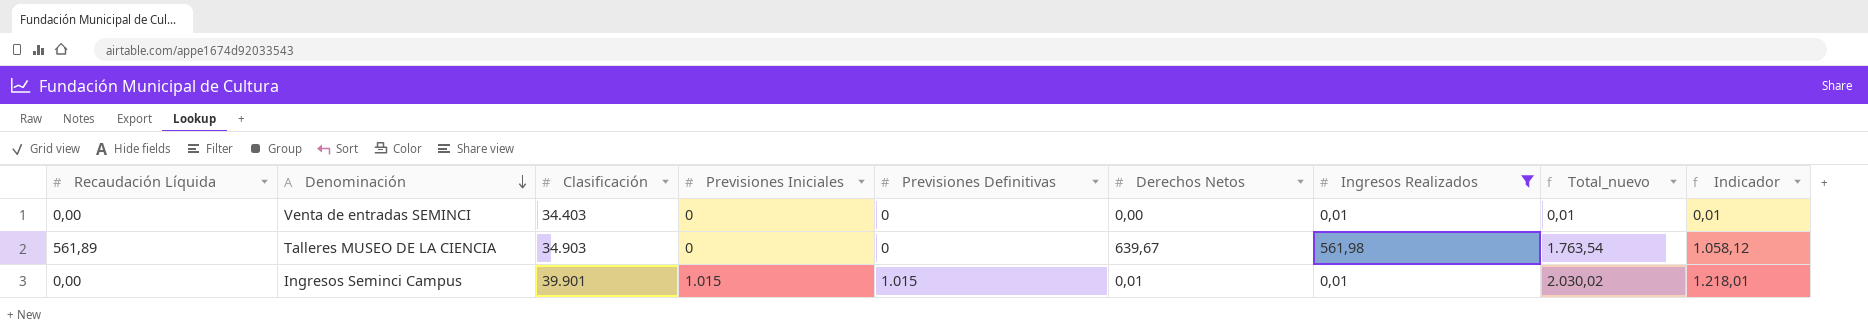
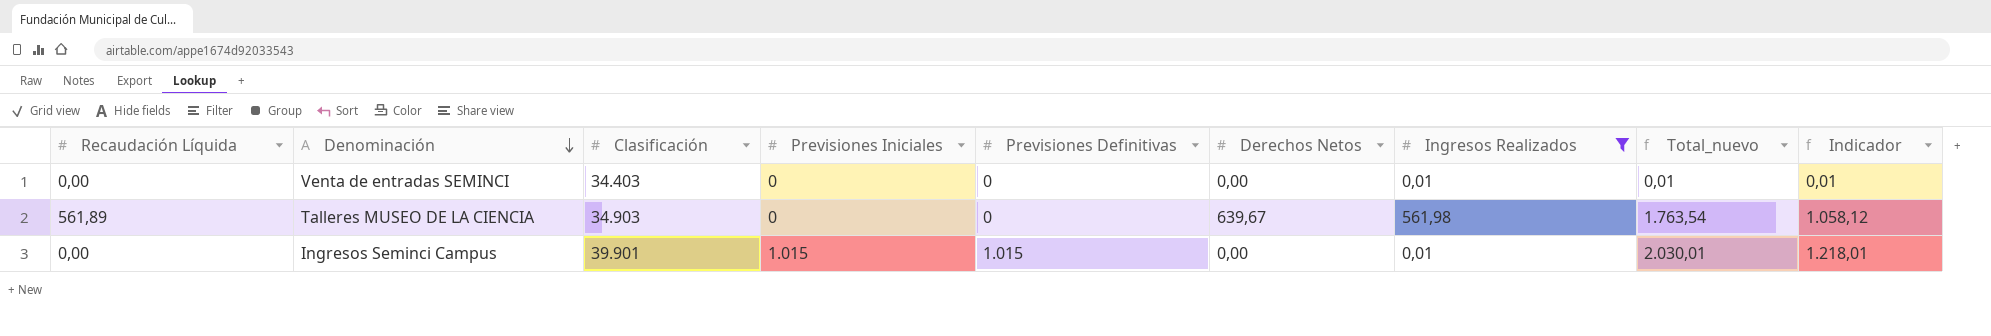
Ingresos Seminci Campus | Derechos Netos: 0,01 -> 0,00
Ingresos Seminci Campus | Total_nuevo: 2.030,02 -> 2.030,01

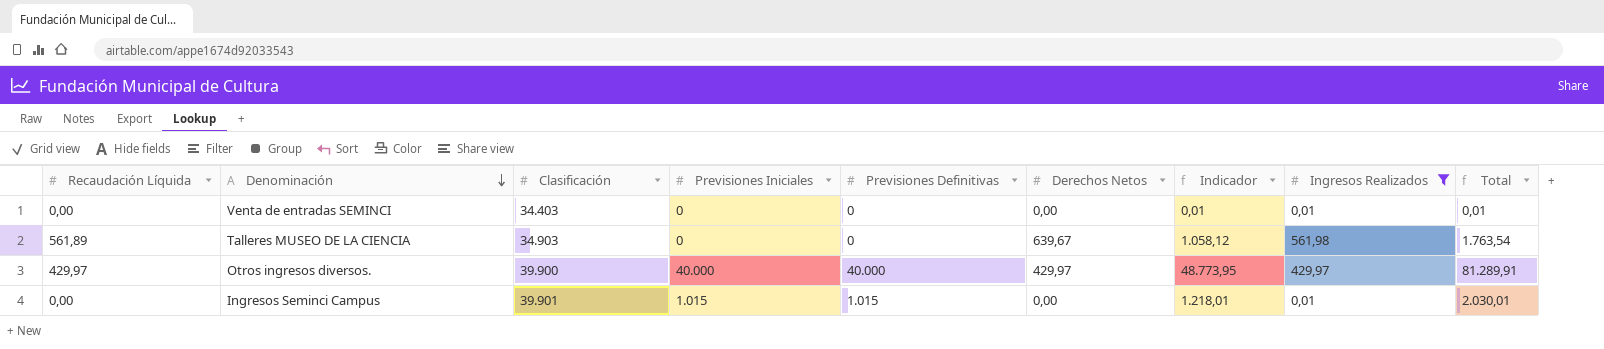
column Indicador | position: 9 -> 7
column name: Total_nuevo -> Total
row Otros ingresos diversos.: none -> 429,97 | 39.900 | 40.000 | 40.000 | 429,97 | 48.773,95 | 429,97 | 81.289,91

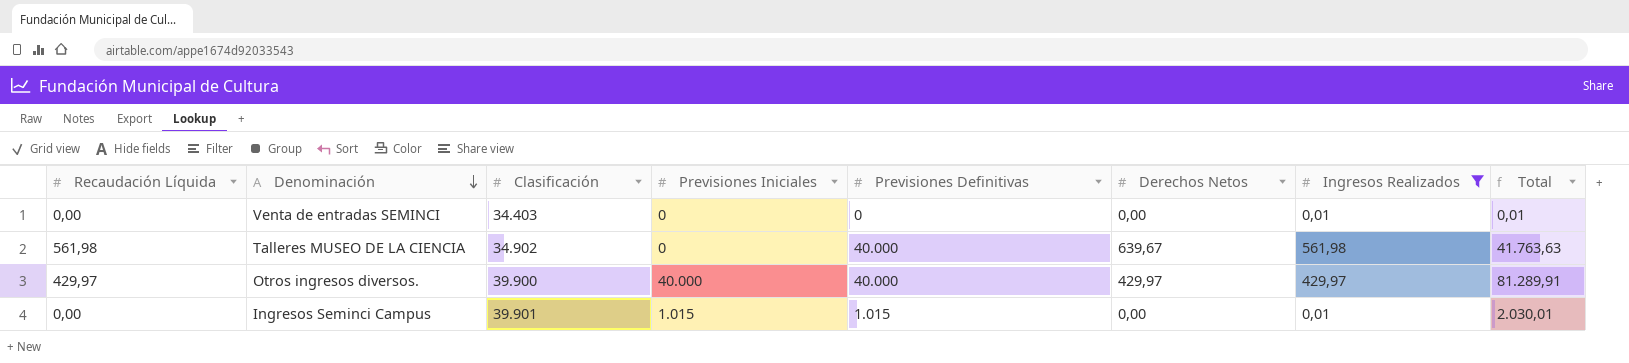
column Indicador | formula: [Total] * 0,6 -> none
Talleres MUSEO DE LA CIENCIA | Recaudación Líquida: 561,89 -> 561,98
Talleres MUSEO DE LA CIENCIA | Clasificación: 34.903 -> 34.902
Talleres MUSEO DE LA CIENCIA | Previsiones Definitivas: 0 -> 40.000
Talleres MUSEO DE LA CIENCIA | Total: 1.763,54 -> 41.763,63

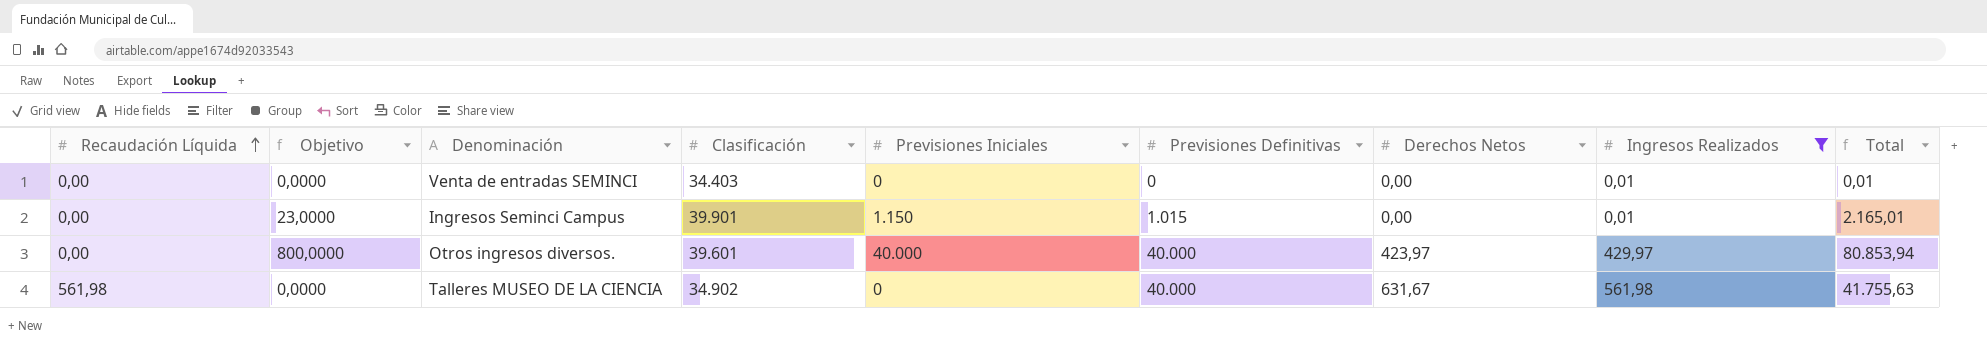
row order: Denominación descending -> Recaudación Líquida ascending
column Objetivo | formula: none -> [Previsiones Iniciales] * 0,02
Ingresos Seminci Campus | Previsiones Iniciales: 1.015 -> 1.150
Ingresos Seminci Campus | Total: 2.030,01 -> 2.165,01
Otros ingresos diversos. | Recaudación Líquida: 429,97 -> 0,00
Otros ingresos diversos. | Clasificación: 39.900 -> 39.601
Otros ingresos diversos. | Derechos Netos: 429,97 -> 423,97
Otros ingresos diversos. | Total: 81.289,91 -> 80.853,94
Talleres MUSEO DE LA CIENCIA | Derechos Netos: 639,67 -> 631,67
Talleres MUSEO DE LA CIENCIA | Total: 41.763,63 -> 41.755,63

